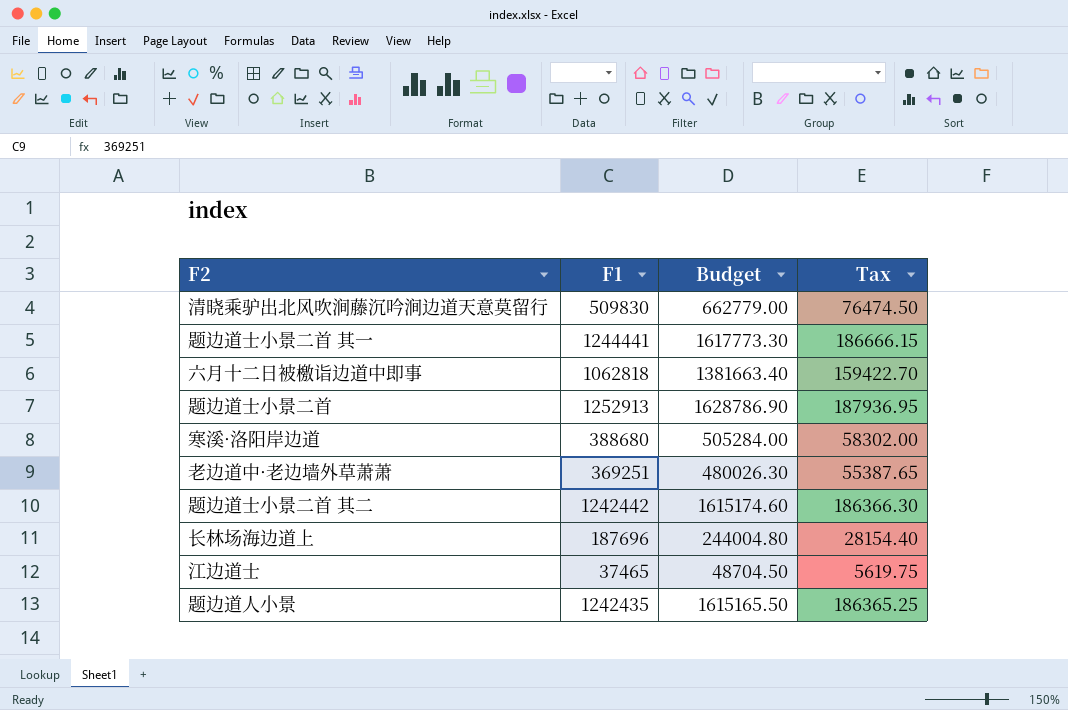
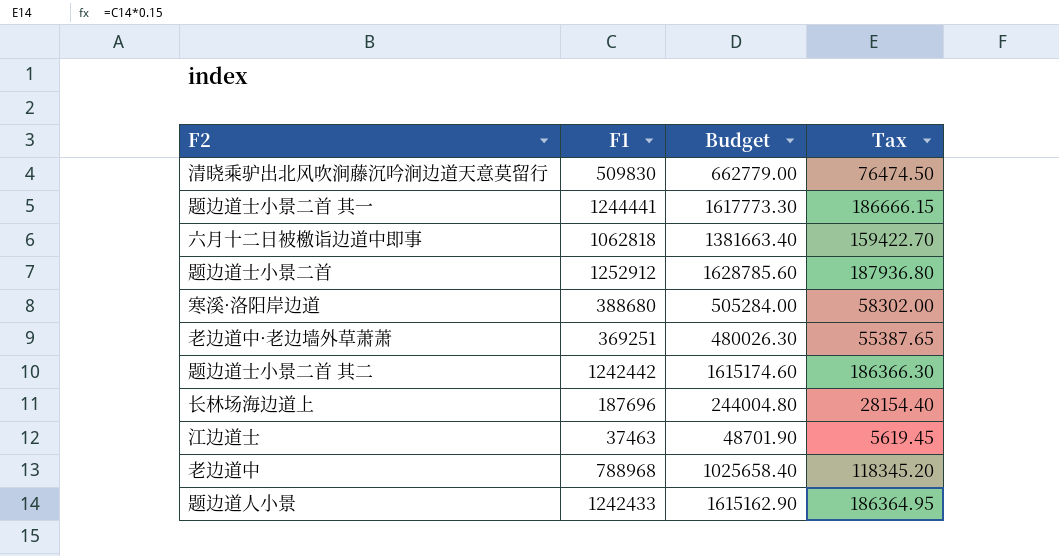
题边道士小景二首 | F1: 1252913 -> 1252912
题边道士小景二首 | Budget: 1628786.90 -> 1628785.60
题边道士小景二首 | Tax: 187936.95 -> 187936.80
江边道士 | F1: 37465 -> 37463
江边道士 | Budget: 48704.50 -> 48701.90
江边道士 | Tax: 5619.75 -> 5619.45
row 老边道中: none -> 788968 | 1025658.40 | 118345.20
题边道人小景 | F1: 1242435 -> 1242433
题边道人小景 | Budget: 1615165.50 -> 1615162.90
题边道人小景 | Tax: 186365.25 -> 186364.95

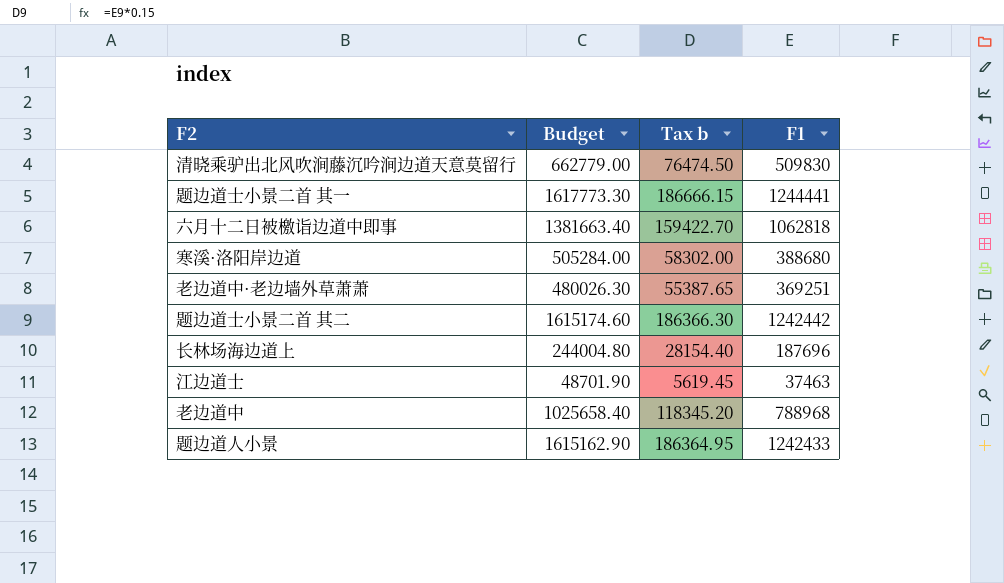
column name: Tax -> Tax b
column F1 | position: 2 -> 4
row 题边道士小景二首: 1252912 | 1628785.60 | 187936.80 -> none

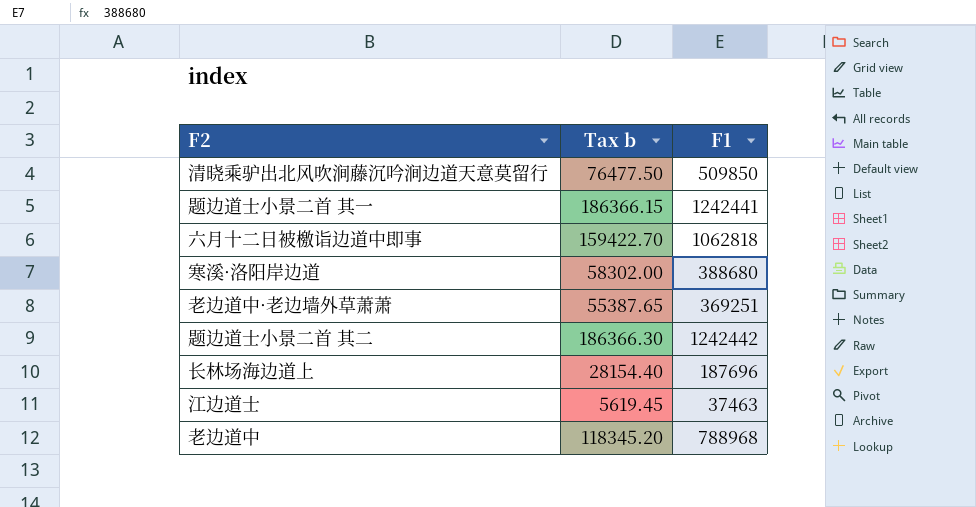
column Budget | formula: [F1] * 1.3 -> none
row 题边道人小景: 1615162.90 | 186364.95 | 1242433 -> none
清晓乘驴出北风吹涧藤沉吟涧边道天意莫留行 | Tax b: 76474.50 -> 76477.50
清晓乘驴出北风吹涧藤沉吟涧边道天意莫留行 | F1: 509830 -> 509850
题边道士小景二首 其一 | Tax b: 186666.15 -> 186366.15
题边道士小景二首 其一 | F1: 1244441 -> 1242441

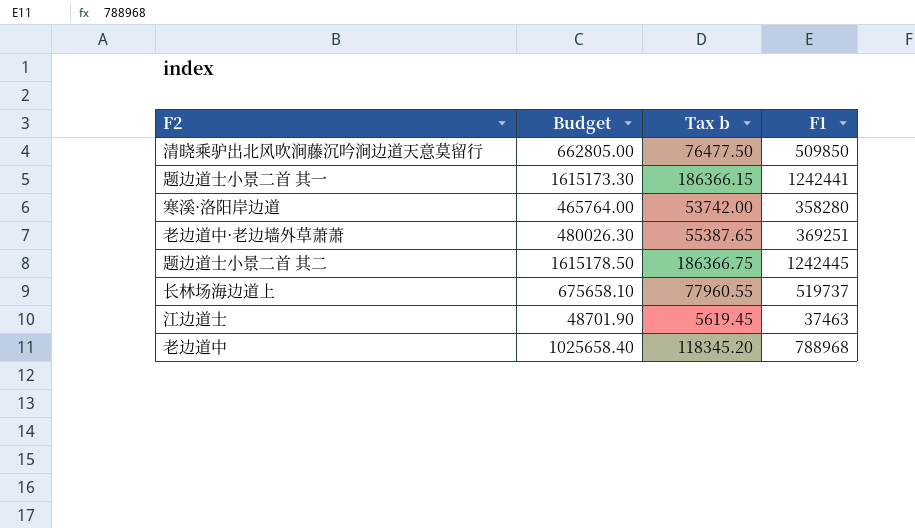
column Budget | formula: none -> [F1] * 1.3
row 六月十二日被檄诣边道中即事: 159422.70 | 1062818 -> none
寒溪·洛阳岸边道 | Tax b: 58302.00 -> 53742.00
寒溪·洛阳岸边道 | F1: 388680 -> 358280
题边道士小景二首 其二 | Tax b: 186366.30 -> 186366.75
题边道士小景二首 其二 | F1: 1242442 -> 1242445
长林场海边道上 | Tax b: 28154.40 -> 77960.55
长林场海边道上 | F1: 187696 -> 519737

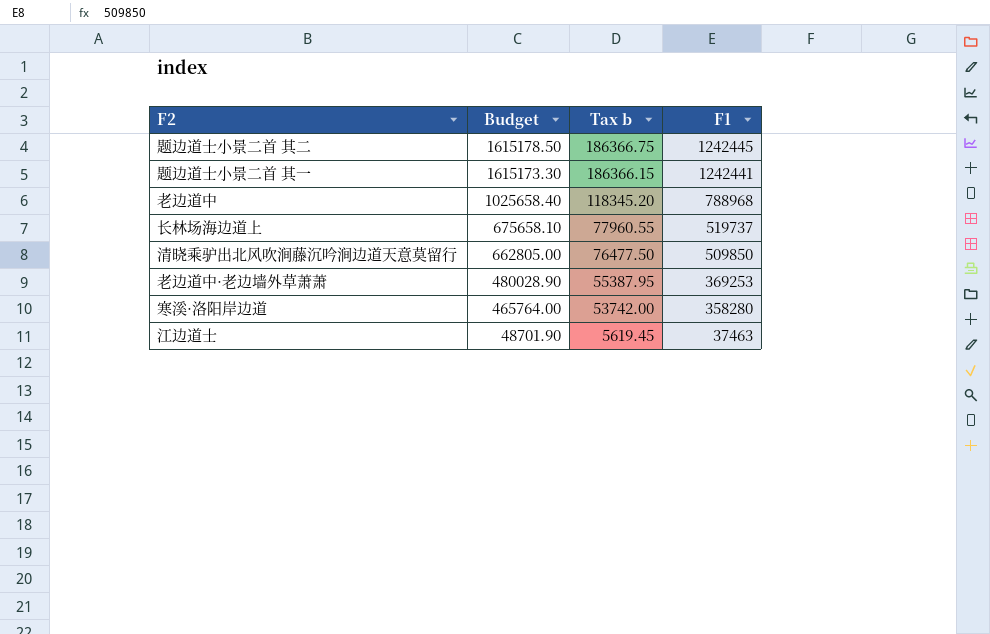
row order: none -> Budget descending
老边道中·老边墙外草萧萧 | Budget: 480026.30 -> 480028.90
老边道中·老边墙外草萧萧 | Tax b: 55387.65 -> 55387.95
老边道中·老边墙外草萧萧 | F1: 369251 -> 369253

